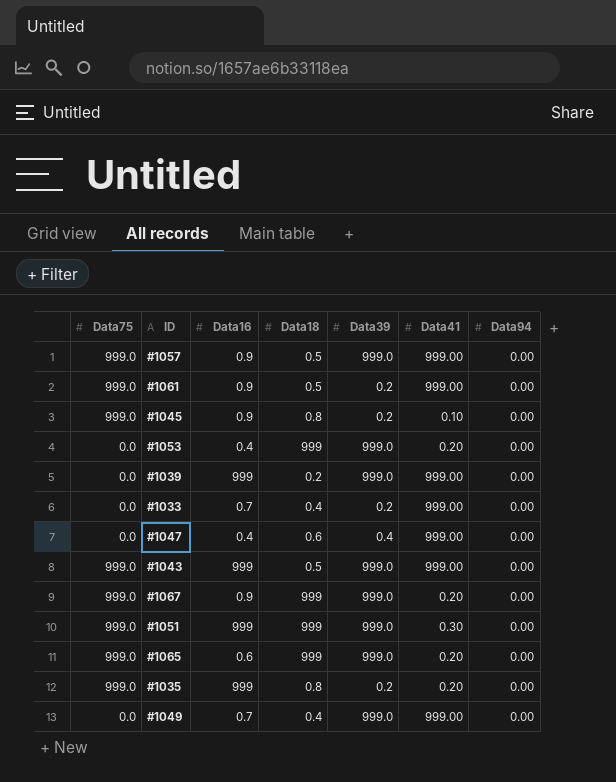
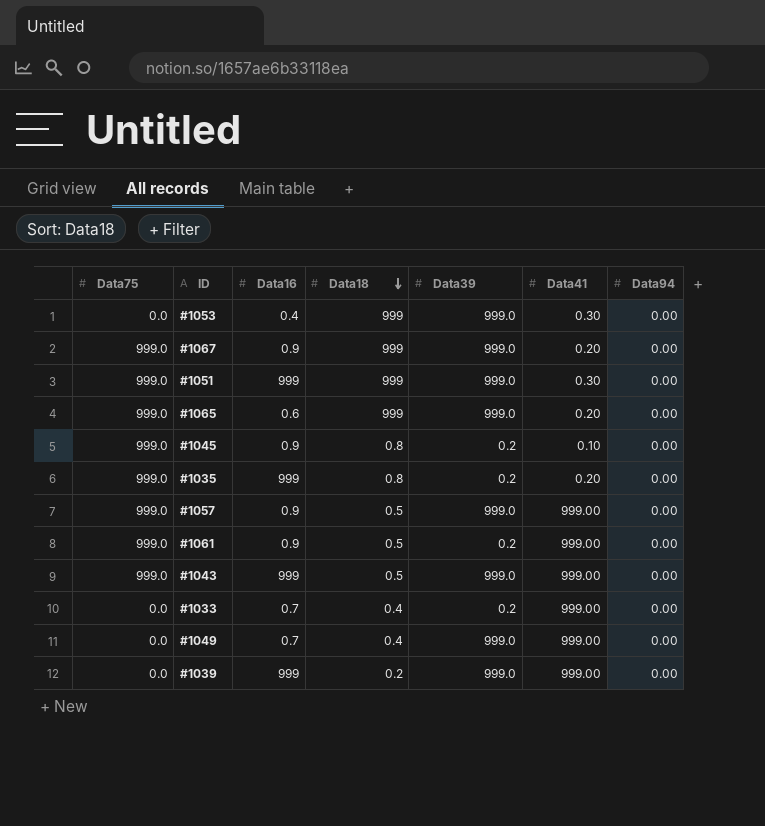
row order: none -> Data18 descending
row #1047: 0.0 | 0.4 | 0.6 | 0.4 | 999.00 | 0.00 -> none
#1053 | Data41: 0.20 -> 0.30

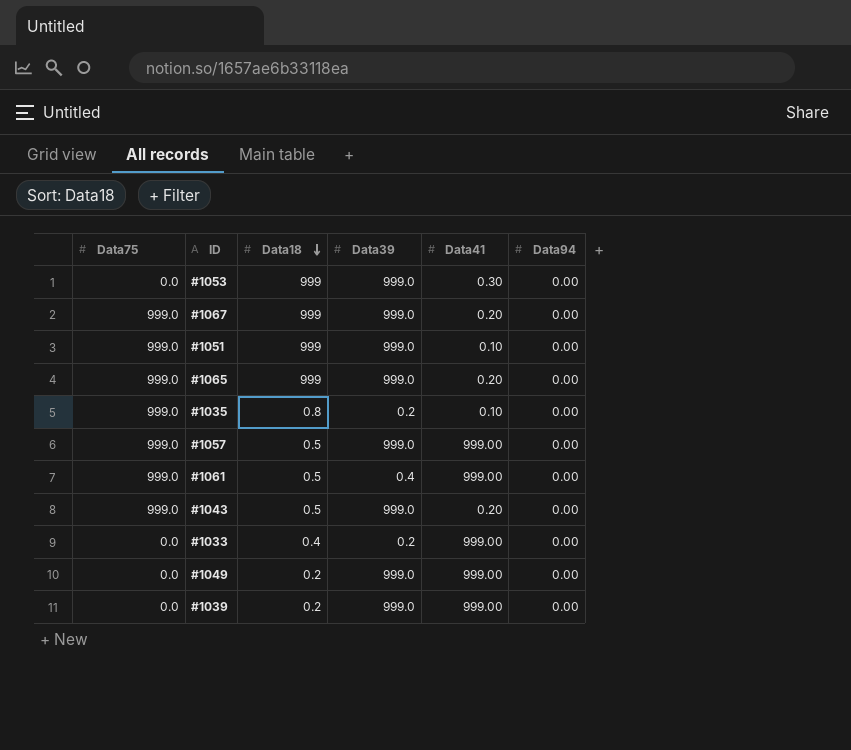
column Data16 | position: 3 -> none
row #1045: 999.0 | 0.9 | 0.8 | 0.2 | 0.10 | 0.00 -> none
#1051 | Data41: 0.30 -> 0.10
#1035 | Data41: 0.20 -> 0.10
#1061 | Data39: 0.2 -> 0.4
#1043 | Data41: 999.00 -> 0.20
#1049 | Data18: 0.4 -> 0.2

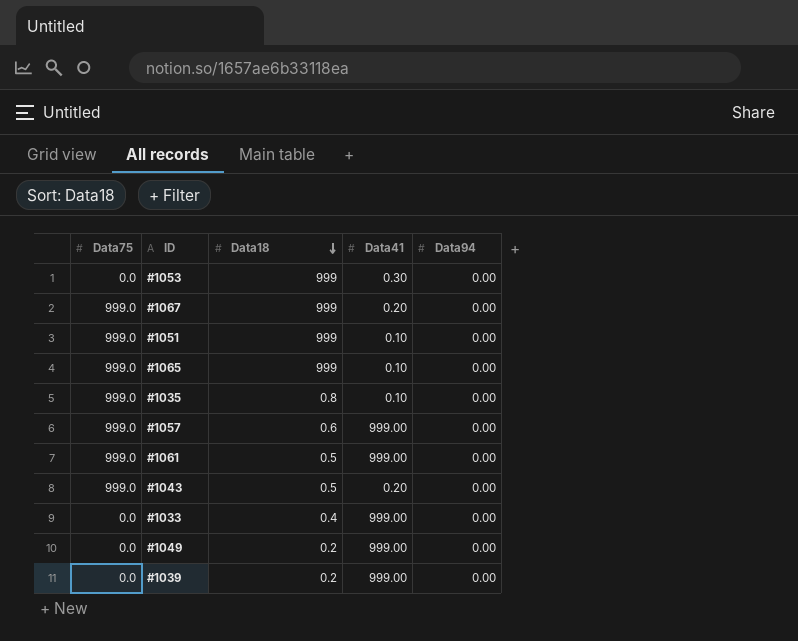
column Data39 | position: 4 -> none
#1065 | Data41: 0.20 -> 0.10
#1057 | Data18: 0.5 -> 0.6

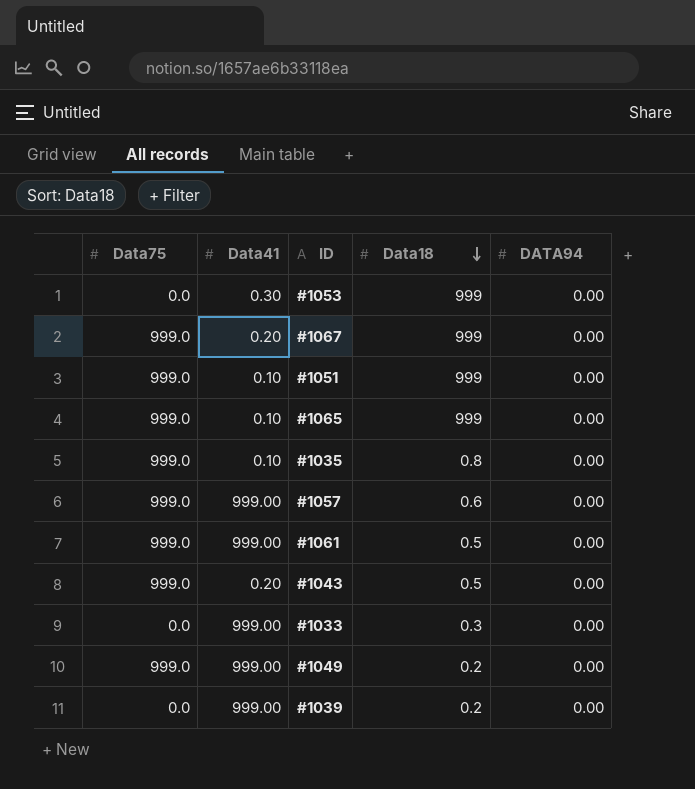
column Data41 | position: 4 -> 2
column name: Data94 -> DATA94
#1033 | Data18: 0.4 -> 0.3
#1049 | Data75: 0.0 -> 999.0

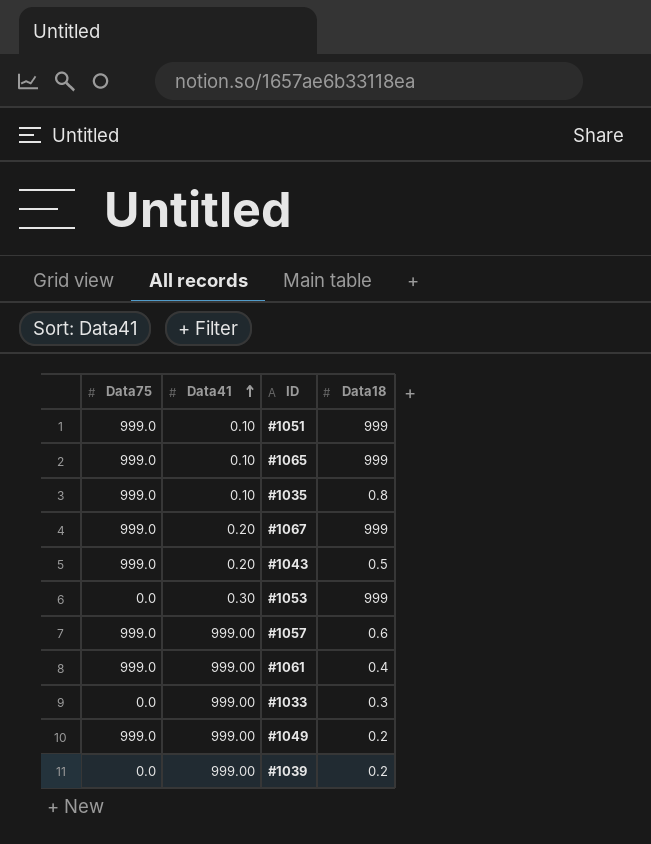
row order: Data18 descending -> Data41 ascending
column DATA94 | position: 5 -> none
#1061 | Data18: 0.5 -> 0.4

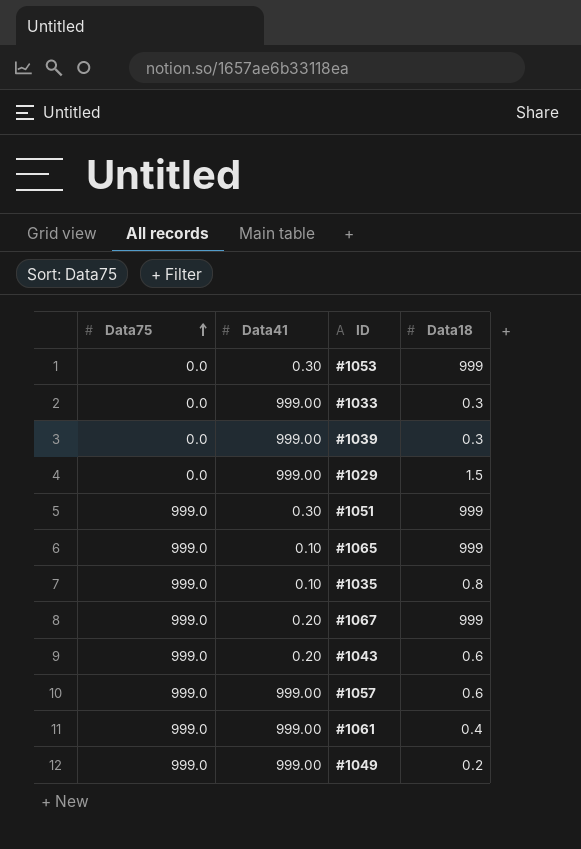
row order: Data41 ascending -> Data75 ascending
#1039 | Data18: 0.2 -> 0.3
row #1029: none -> 0.0 | 999.00 | 1.5
#1051 | Data41: 0.10 -> 0.30
#1043 | Data18: 0.5 -> 0.6

